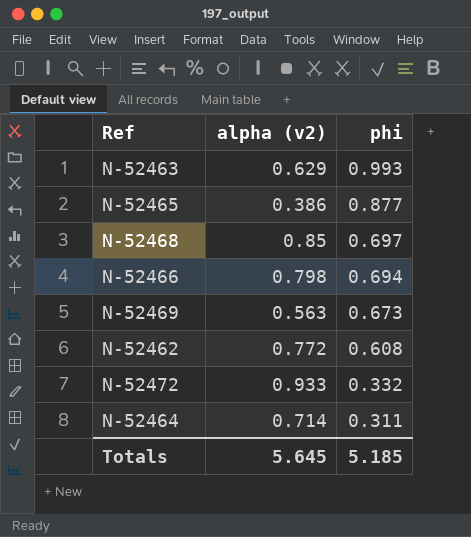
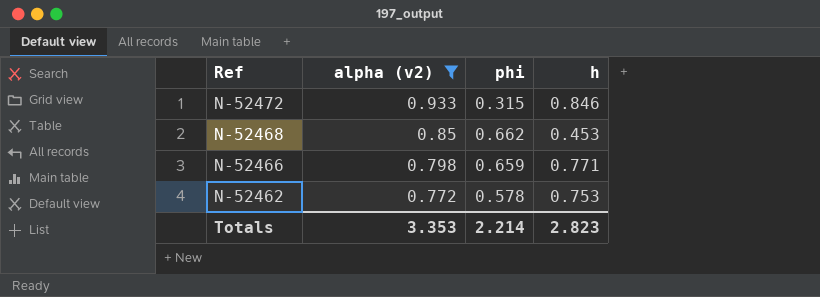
filter: none -> alpha (v2) >= 0.772
row order: phi descending -> Ref descending
column h | position: none -> 4
N-52472 | phi: 0.332 -> 0.315
N-52468 | phi: 0.697 -> 0.662
N-52466 | phi: 0.694 -> 0.659
N-52462 | phi: 0.608 -> 0.578
Totals | alpha (v2): 5.645 -> 3.353
Totals | phi: 5.185 -> 2.214

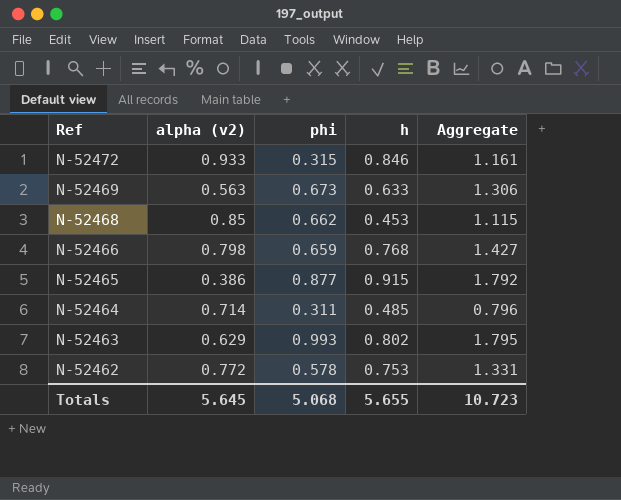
filter: alpha (v2) >= 0.772 -> none
column Aggregate | formula: none -> [phi] + [h]
N-52466 | h: 0.771 -> 0.768
Totals | alpha (v2): 3.353 -> 5.645
Totals | phi: 2.214 -> 5.068
Totals | h: 2.823 -> 5.655

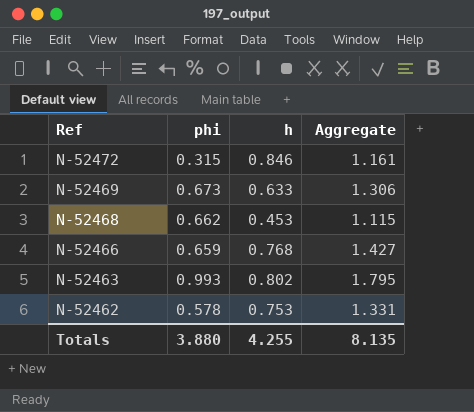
column alpha (v2) | position: 2 -> none
row N-52465: 0.386 | 0.877 | 0.915 | 1.792 -> none
row N-52464: 0.714 | 0.311 | 0.485 | 0.796 -> none
Totals | phi: 5.068 -> 3.880
Totals | h: 5.655 -> 4.255
Totals | Aggregate: 10.723 -> 8.135

